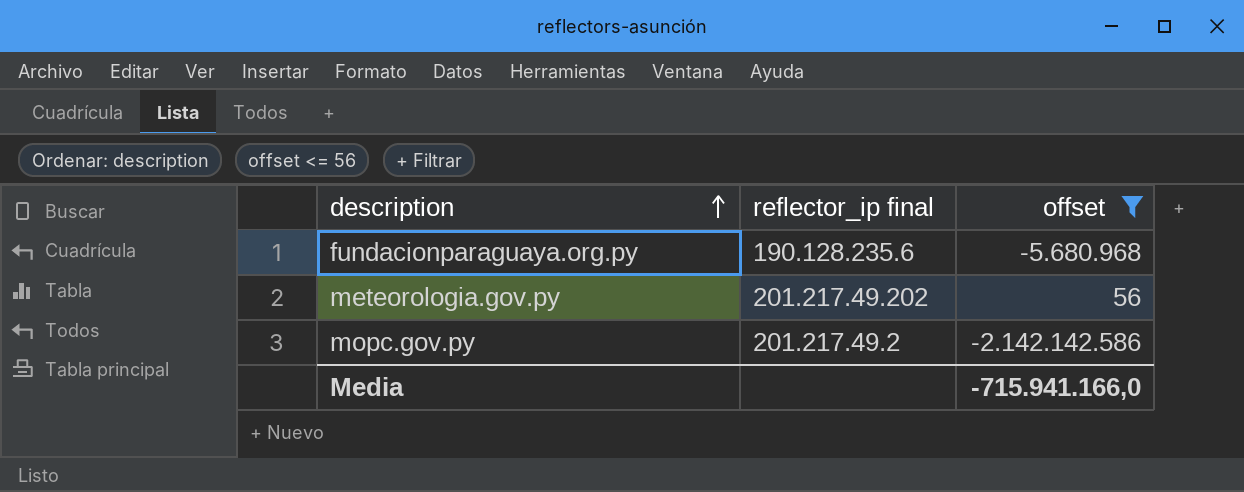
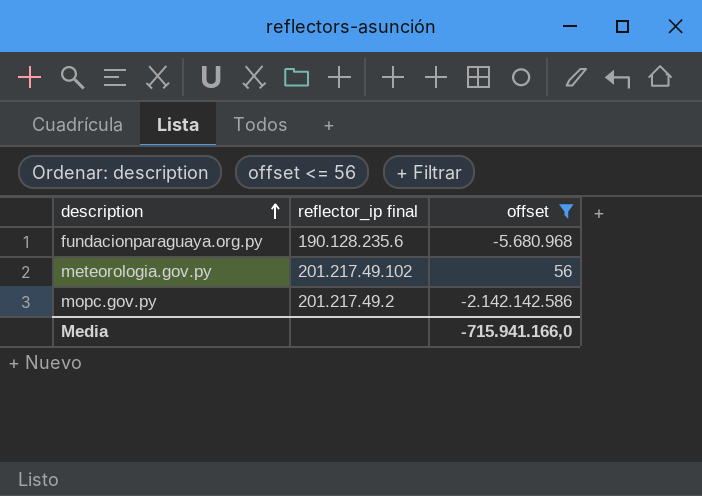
meteorologia.gov.py | reflector_ip final: 201.217.49.202 -> 201.217.49.102

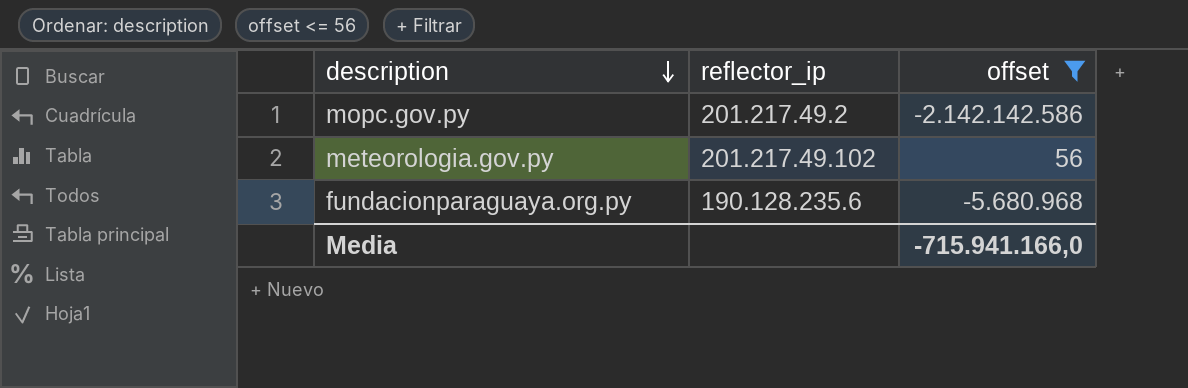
row order: description ascending -> description descending
column name: reflector_ip final -> reflector_ip

